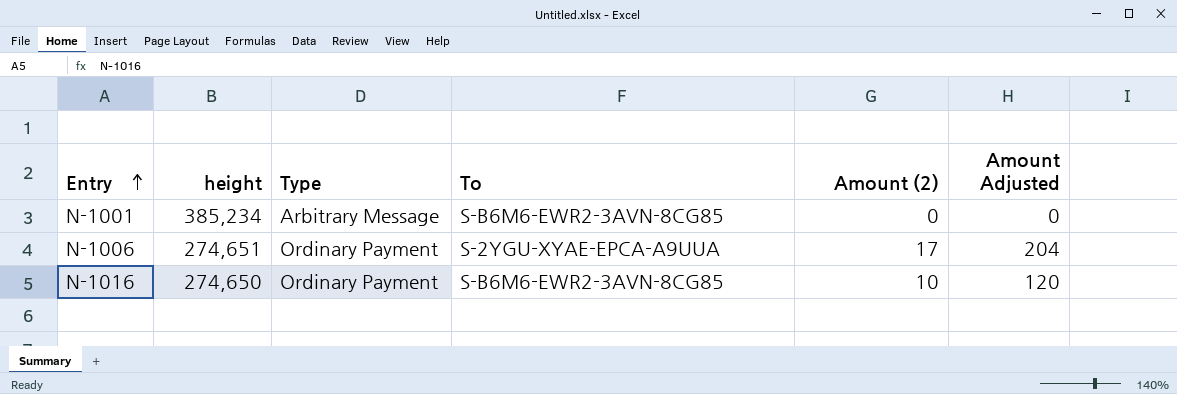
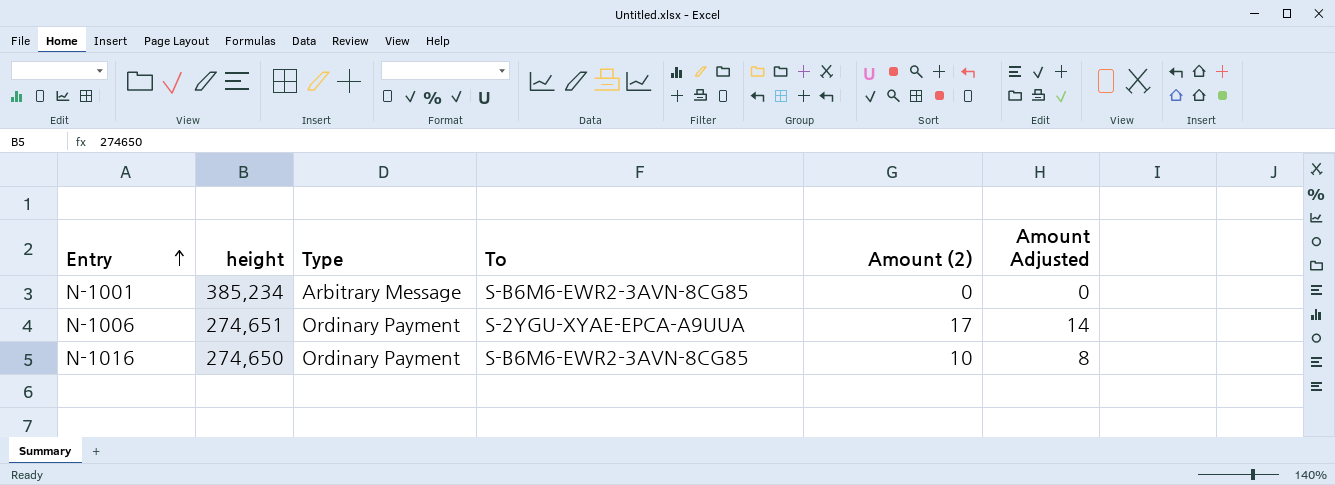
column Amount Adjusted | formula: [Amount (2)] * 12 -> [Amount (2)] * 0.8

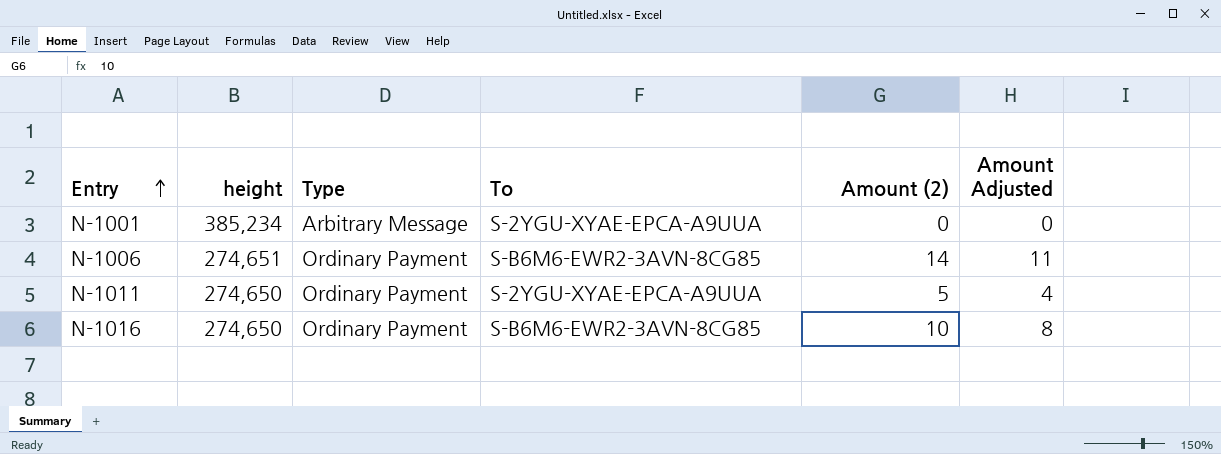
N-1001 | To: S-B6M6-EWR2-3AVN-8CG85 -> S-2YGU-XYAE-EPCA-A9UUA
N-1006 | To: S-2YGU-XYAE-EPCA-A9UUA -> S-B6M6-EWR2-3AVN-8CG85
N-1006 | Amount (2): 17 -> 14
N-1006 | Amount Adjusted: 14 -> 11
row N-1011: none -> 274,650 | Ordinary Payment | S-2YGU-XYAE-EPCA-A9UUA | 5 | 4

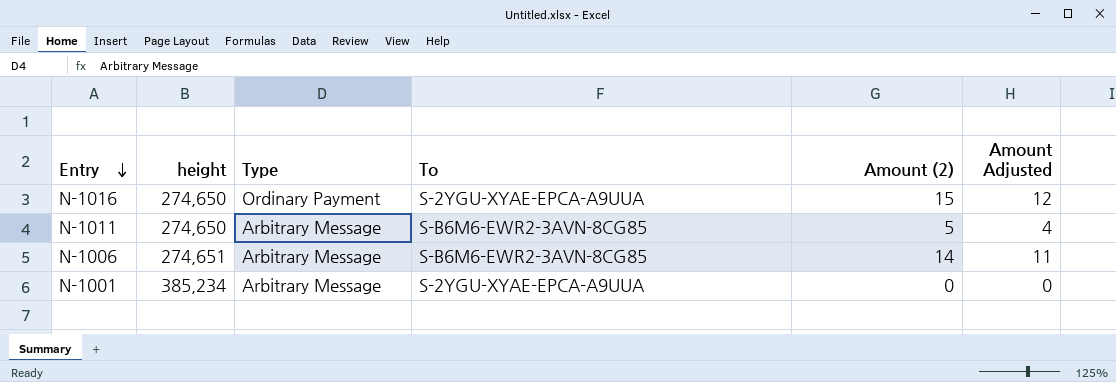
row order: Entry ascending -> Entry descending
N-1016 | To: S-B6M6-EWR2-3AVN-8CG85 -> S-2YGU-XYAE-EPCA-A9UUA
N-1016 | Amount (2): 10 -> 15
N-1016 | Amount Adjusted: 8 -> 12
N-1011 | Type: Ordinary Payment -> Arbitrary Message
N-1011 | To: S-2YGU-XYAE-EPCA-A9UUA -> S-B6M6-EWR2-3AVN-8CG85
N-1006 | Type: Ordinary Payment -> Arbitrary Message

